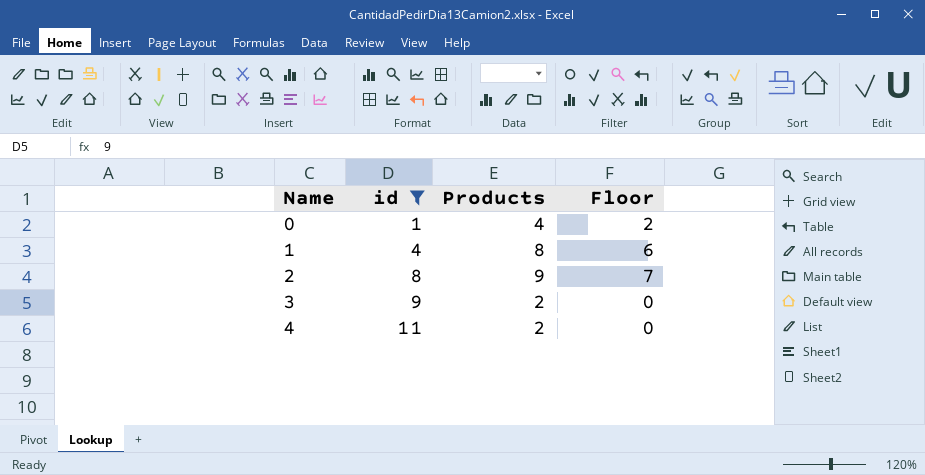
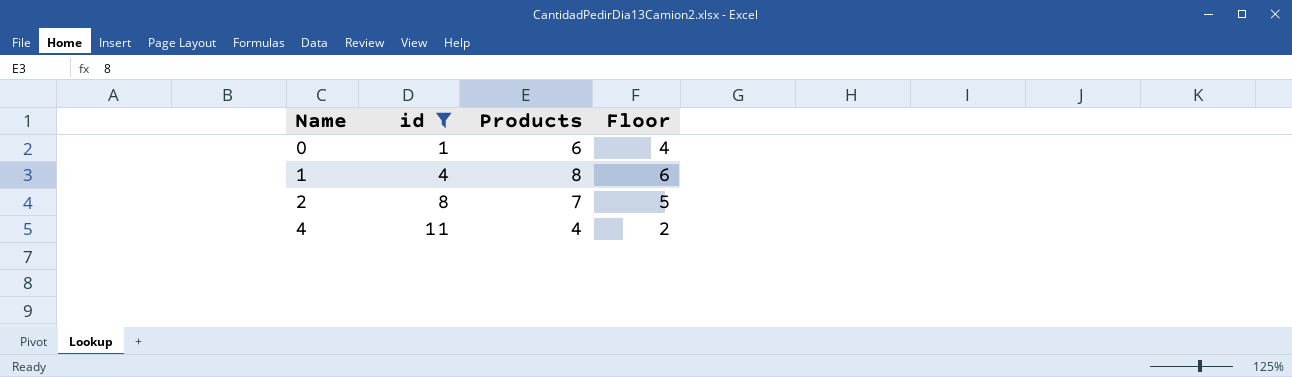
row 3: 9 | 2 | 0 -> none
0 | Products: 4 -> 6
0 | Floor: 2 -> 4
2 | Products: 9 -> 7
2 | Floor: 7 -> 5
4 | Products: 2 -> 4
4 | Floor: 0 -> 2

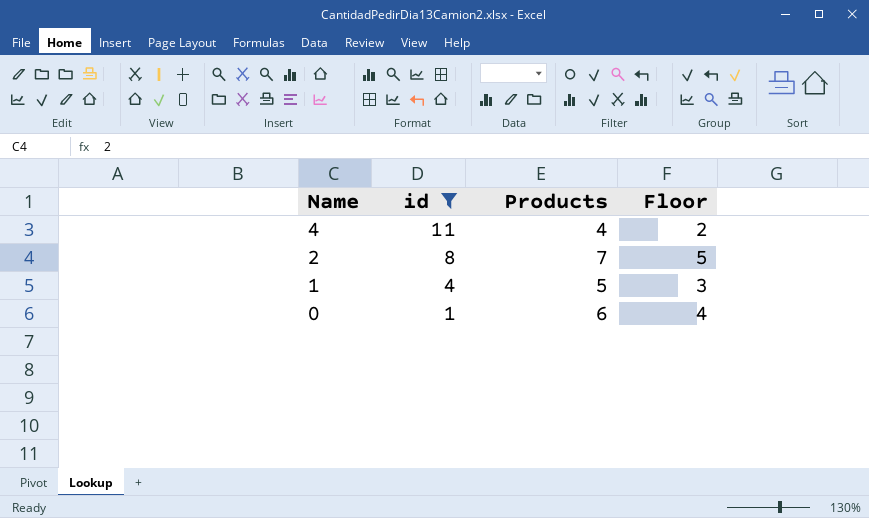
row order: Name ascending -> Name descending
1 | Products: 8 -> 5
1 | Floor: 6 -> 3

